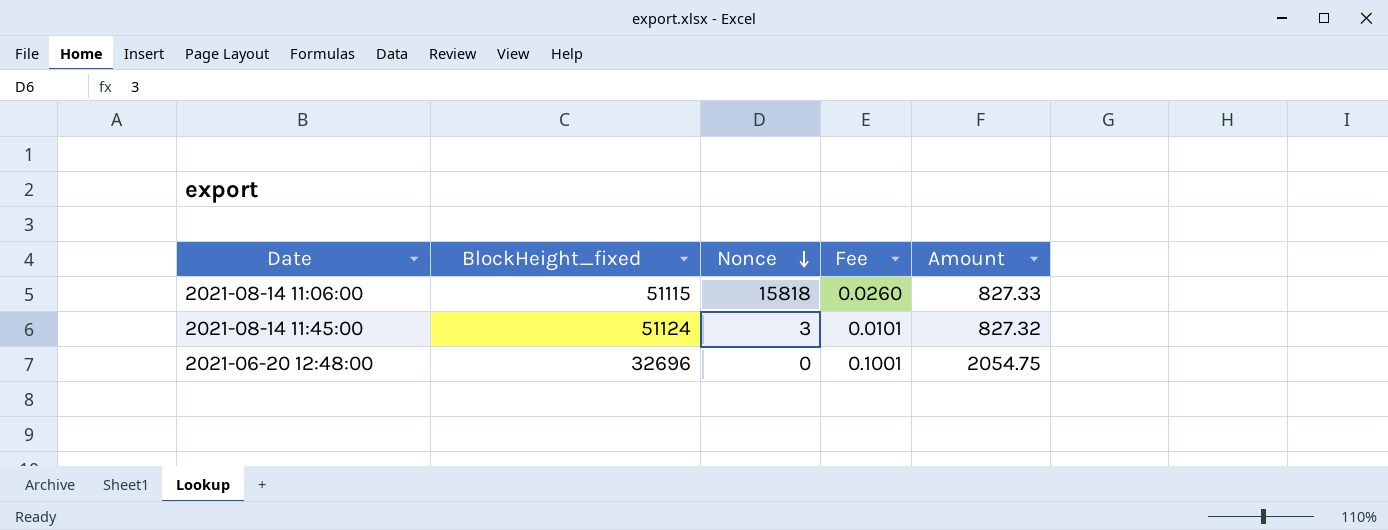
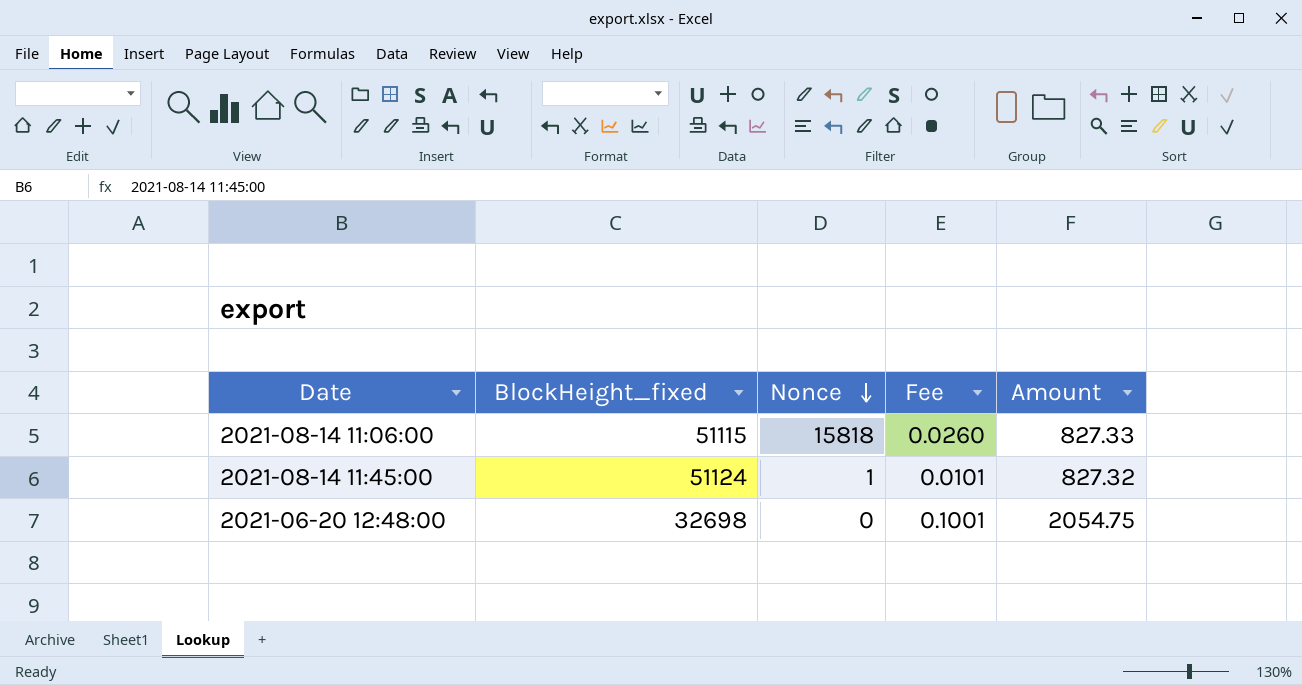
2021-08-14 11:45:00 | Nonce: 3 -> 1
2021-06-20 12:48:00 | BlockHeight_fixed: 32696 -> 32698

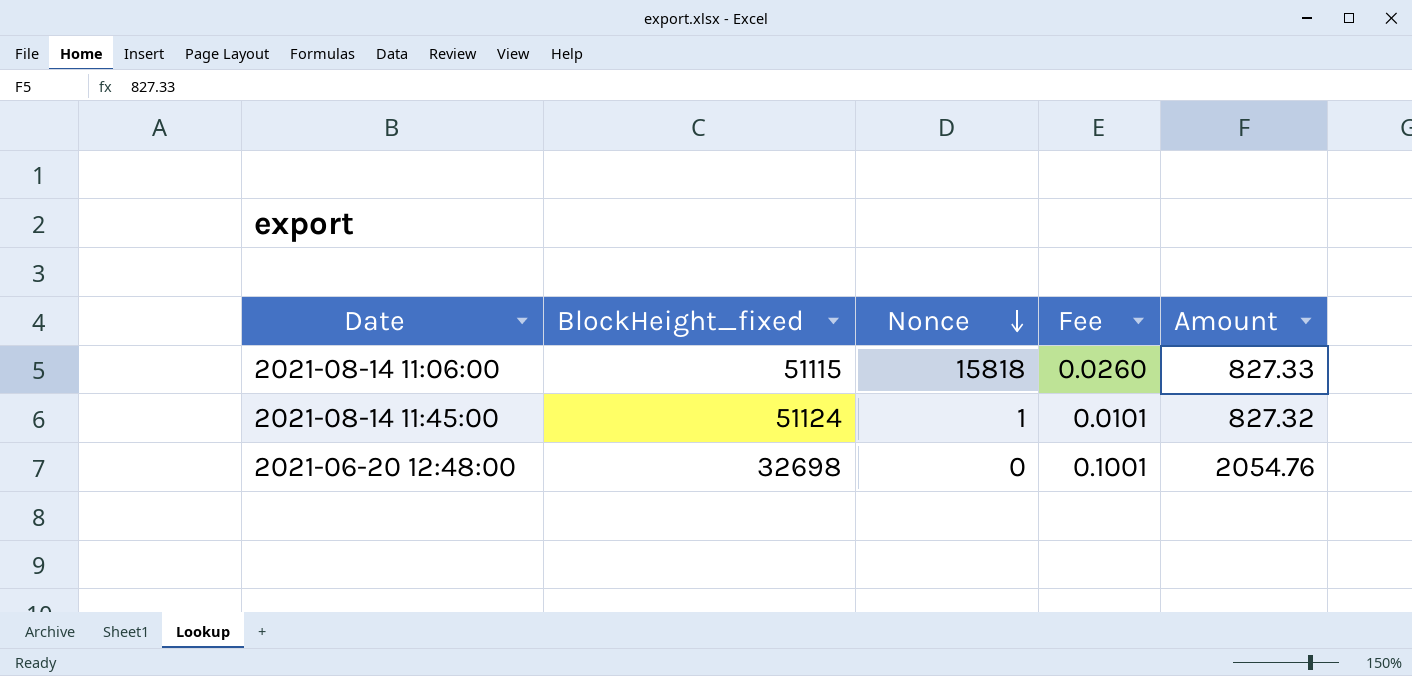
2021-06-20 12:48:00 | Amount: 2054.75 -> 2054.76

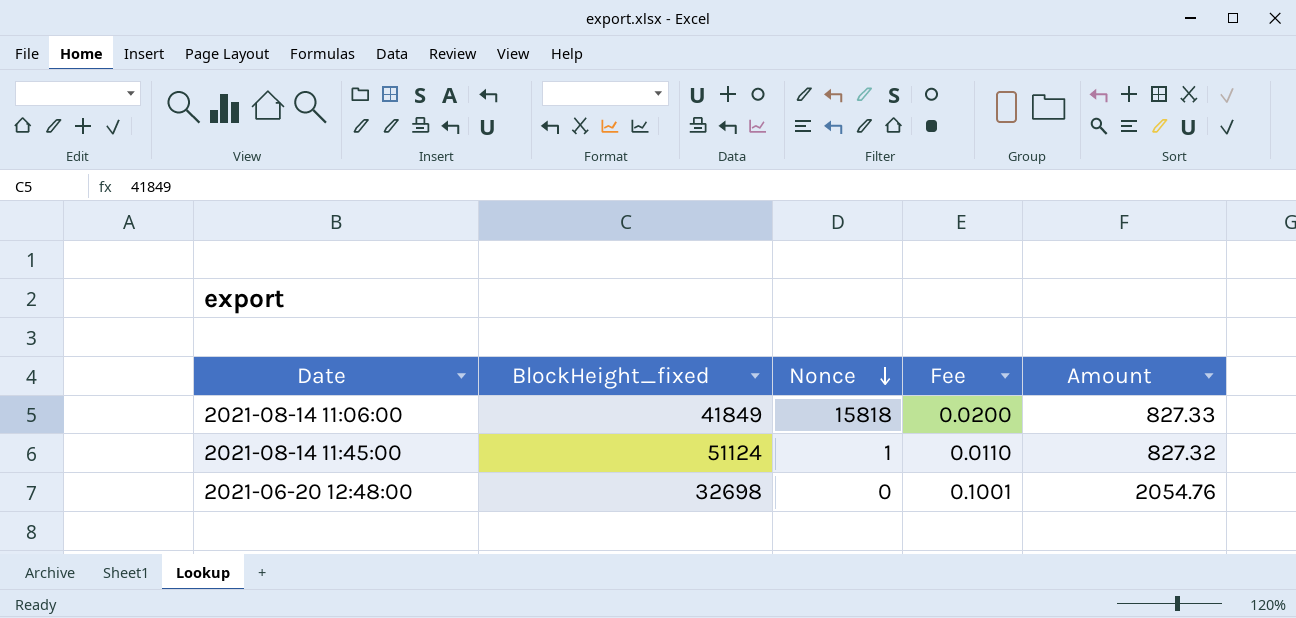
2021-08-14 11:06:00 | BlockHeight_fixed: 51115 -> 41849
2021-08-14 11:06:00 | Fee: 0.0260 -> 0.0200
2021-08-14 11:45:00 | Fee: 0.0101 -> 0.0110

